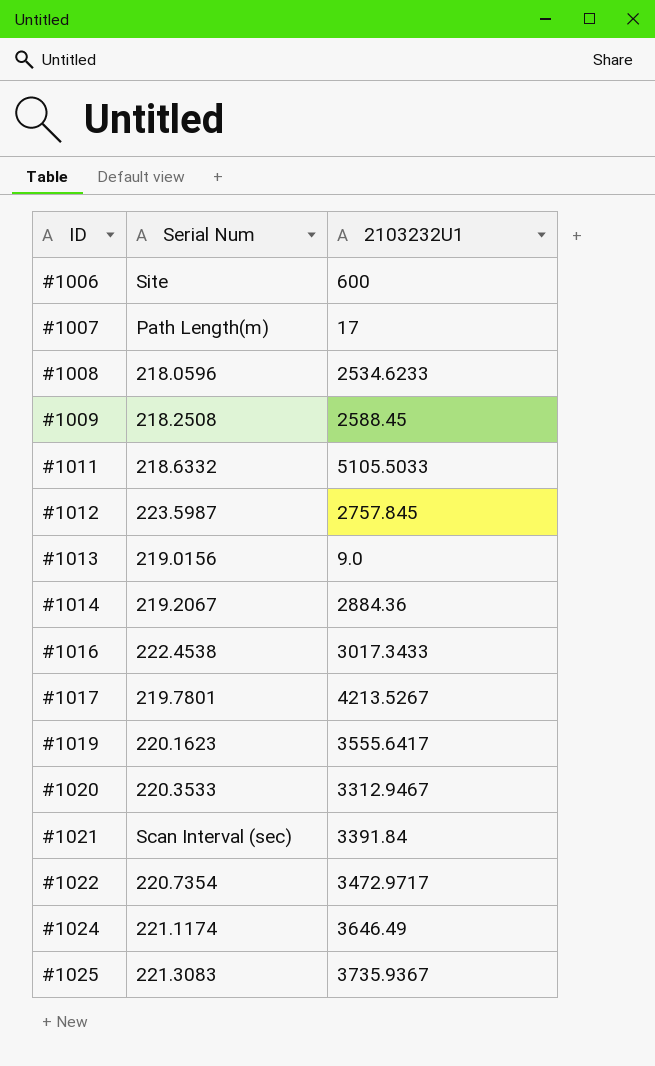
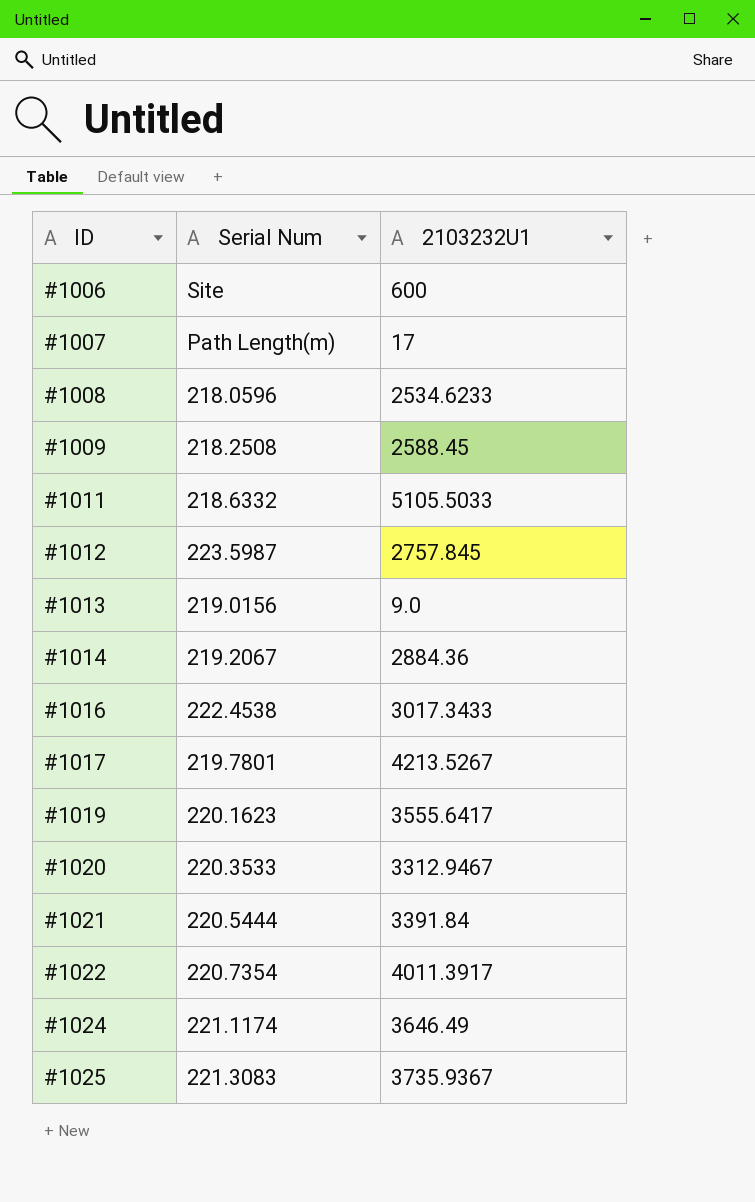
#1021 | Serial Num: Scan Interval (sec) -> 220.5444
#1022 | 2103232U1: 3472.9717 -> 4011.3917

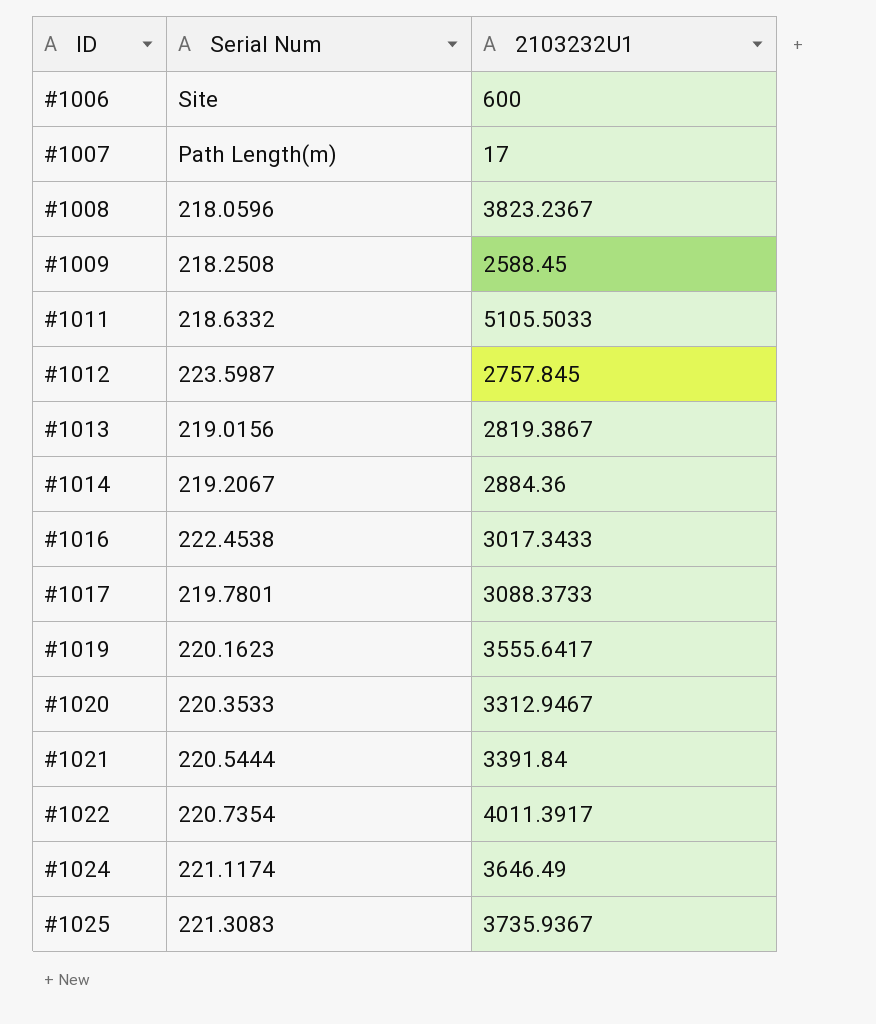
#1008 | 2103232U1: 2534.6233 -> 3823.2367
#1013 | 2103232U1: 9.0 -> 2819.3867
#1017 | 2103232U1: 4213.5267 -> 3088.3733

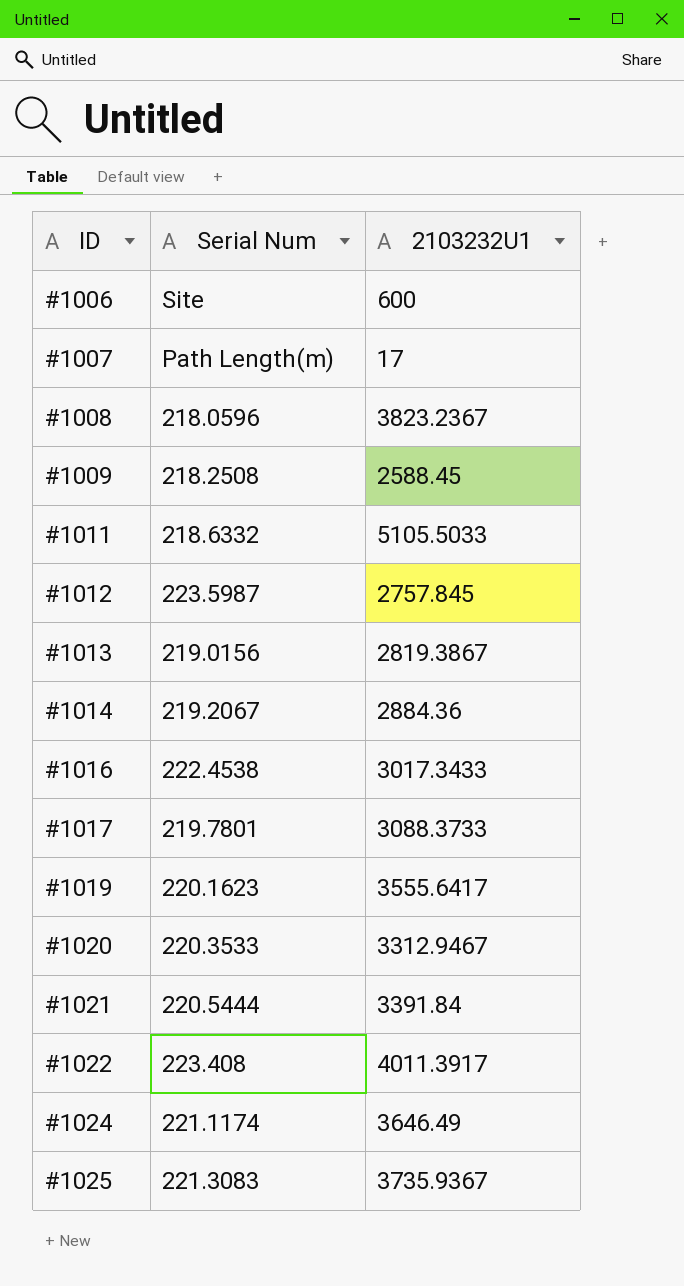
#1022 | Serial Num: 220.7354 -> 223.408

